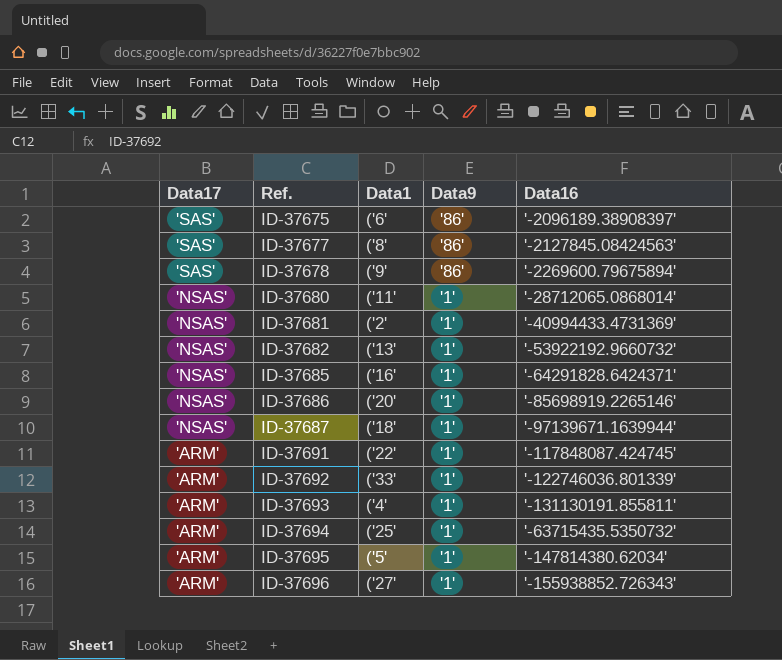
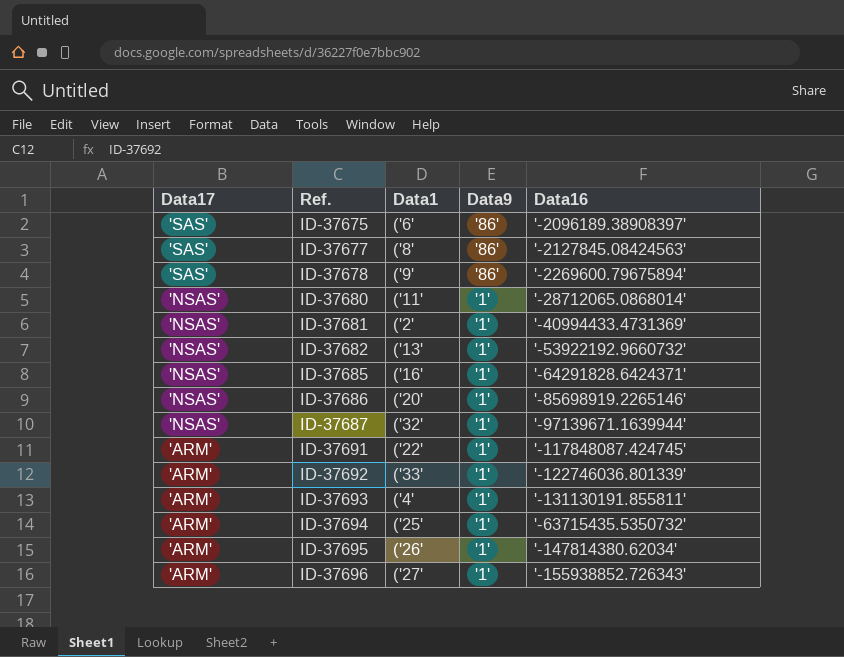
ID-37687 | Data1: ('18' -> ('32'
ID-37695 | Data1: ('5' -> ('26'

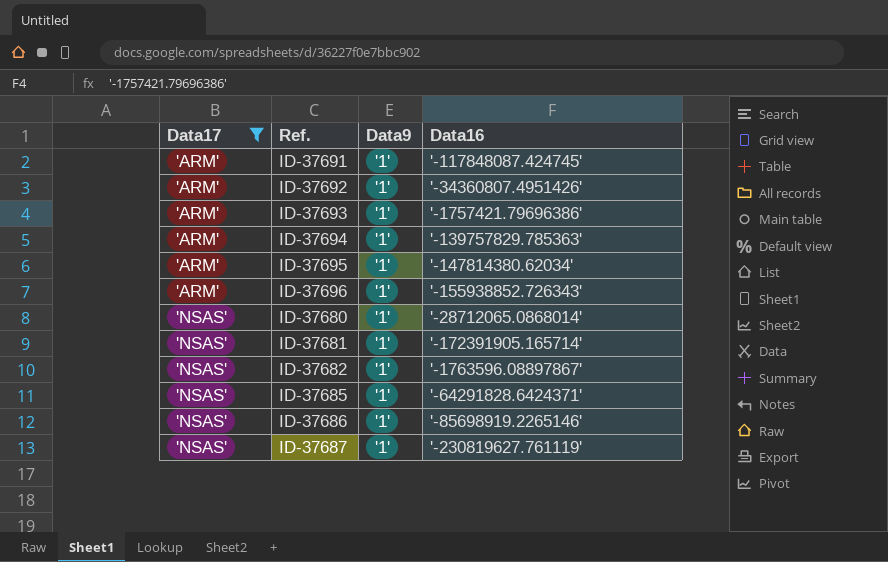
filter: none -> Data17 != 'SAS'
row order: Data17 descending -> Data17 ascending
column Data1 | position: 3 -> none
ID-37692 | Data16: '-122746036.801339' -> '-34360807.4951426'
ID-37693 | Data16: '-131130191.855811' -> '-1757421.79696386'
ID-37694 | Data16: '-63715435.5350732' -> '-139757829.785363'
ID-37681 | Data16: '-40994433.4731369' -> '-172391905.165714'
ID-37682 | Data16: '-53922192.9660732' -> '-1763596.08897867'
ID-37687 | Data16: '-97139671.1639944' -> '-230819627.761119'

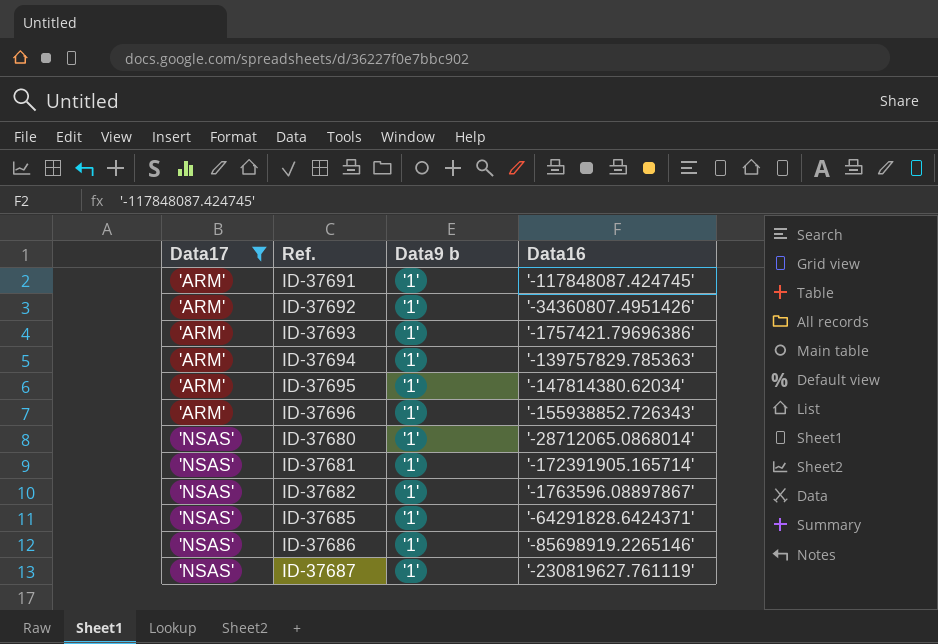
column name: Data9 -> Data9 b

